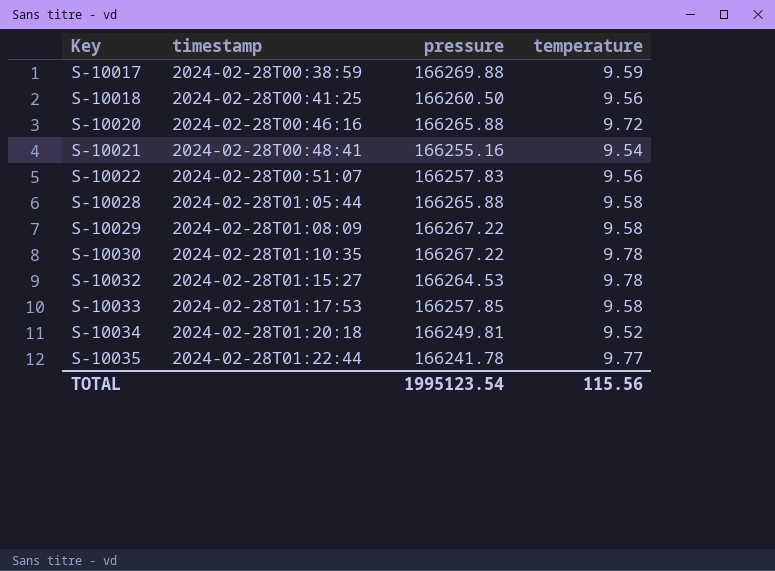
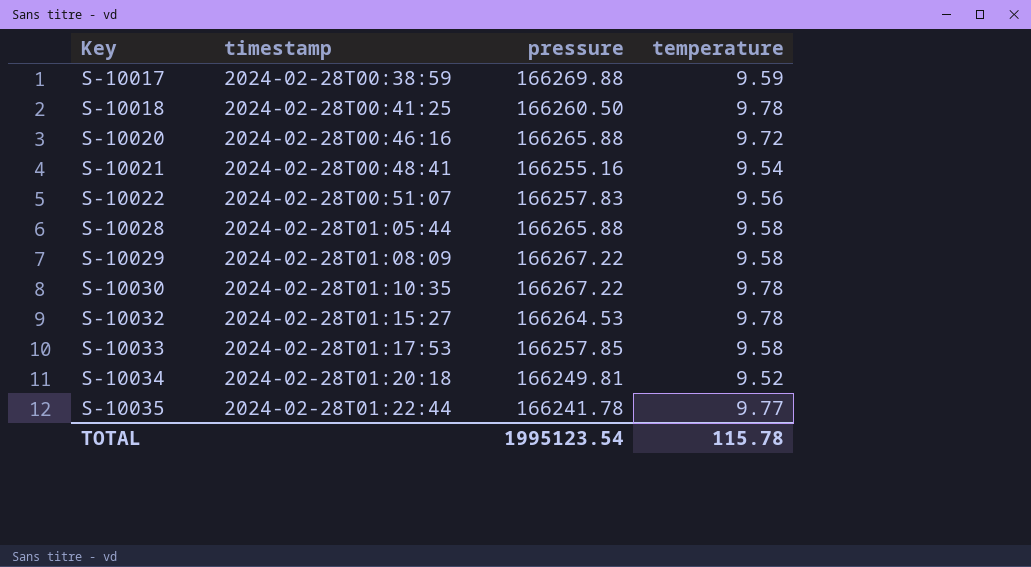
S-10018 | temperature: 9.56 -> 9.78
TOTAL | temperature: 115.56 -> 115.78

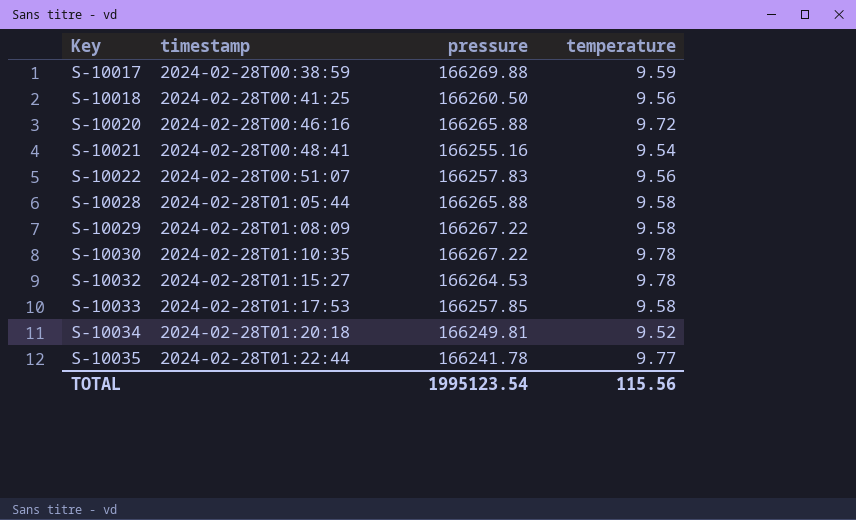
S-10018 | temperature: 9.78 -> 9.56
TOTAL | temperature: 115.78 -> 115.56

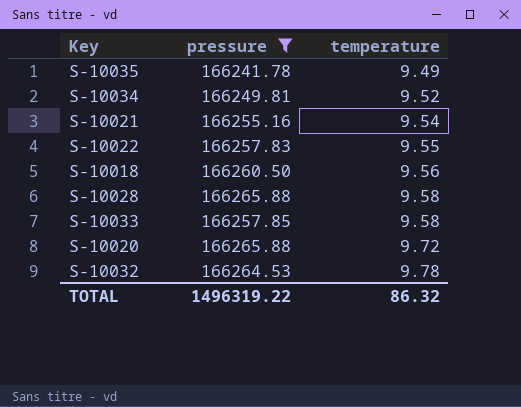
filter: none -> pressure <= 166265.88
row order: Key ascending -> temperature ascending
column timestamp | position: 2 -> none
S-10035 | temperature: 9.77 -> 9.49
S-10022 | temperature: 9.56 -> 9.55
TOTAL | pressure: 1995123.54 -> 1496319.22
TOTAL | temperature: 115.56 -> 86.32

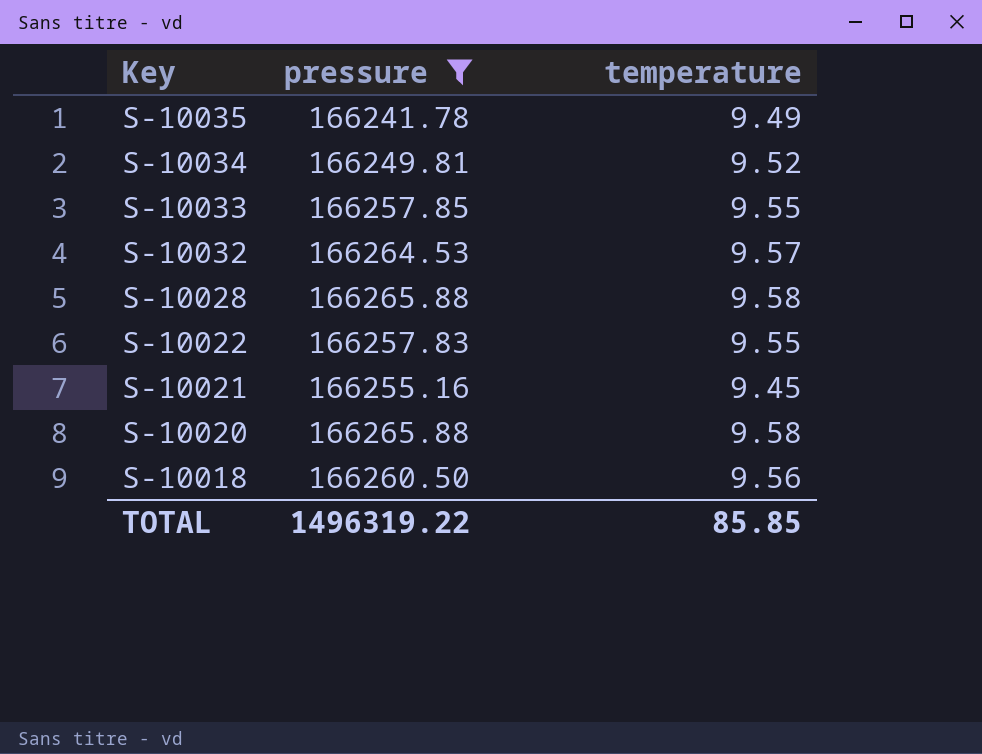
row order: temperature ascending -> Key descending
S-10033 | temperature: 9.58 -> 9.55
S-10032 | temperature: 9.78 -> 9.57
S-10021 | temperature: 9.54 -> 9.45
S-10020 | temperature: 9.72 -> 9.58
TOTAL | temperature: 86.32 -> 85.85

